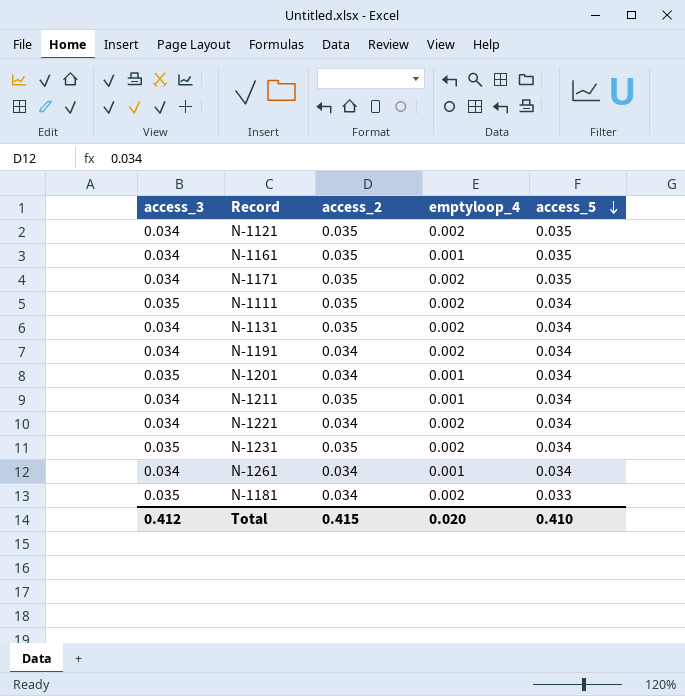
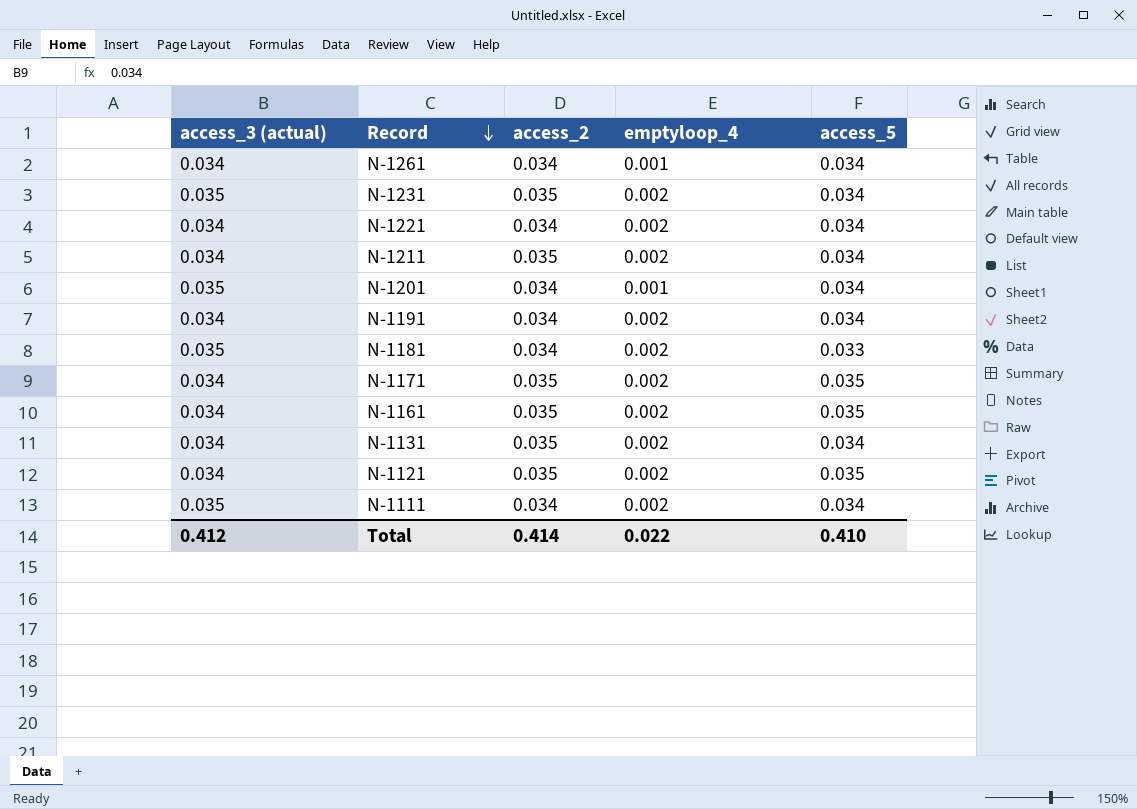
row order: access_5 descending -> Record descending
column name: access_3 -> access_3 (actual)
N-1211 | emptyloop_4: 0.001 -> 0.002
N-1161 | emptyloop_4: 0.001 -> 0.002
N-1111 | access_2: 0.035 -> 0.034
Total | access_2: 0.415 -> 0.414
Total | emptyloop_4: 0.020 -> 0.022

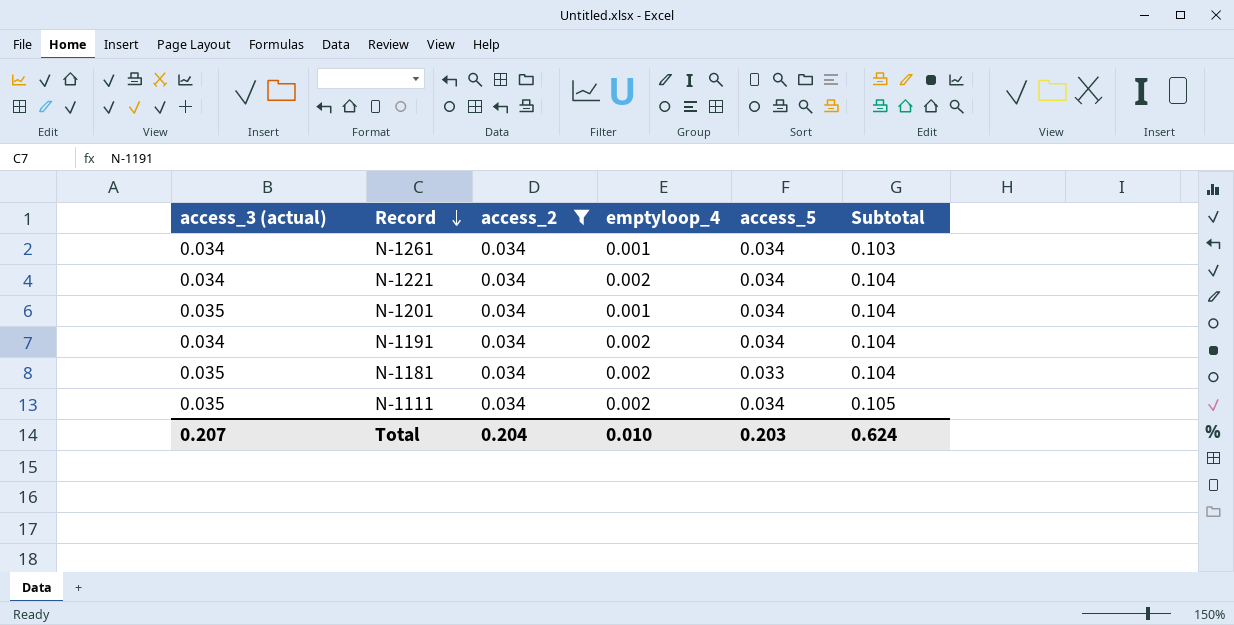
filter: none -> access_2 = 0.034
column Subtotal | formula: none -> [access_3 (actual)] + [access_2] + [emptyloop_4] + [access_5]
Total | access_3 (actual): 0.412 -> 0.207
Total | access_2: 0.414 -> 0.204
Total | emptyloop_4: 0.022 -> 0.010
Total | access_5: 0.410 -> 0.203

